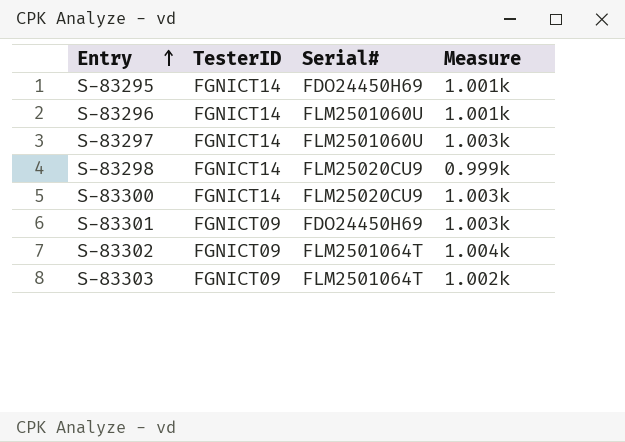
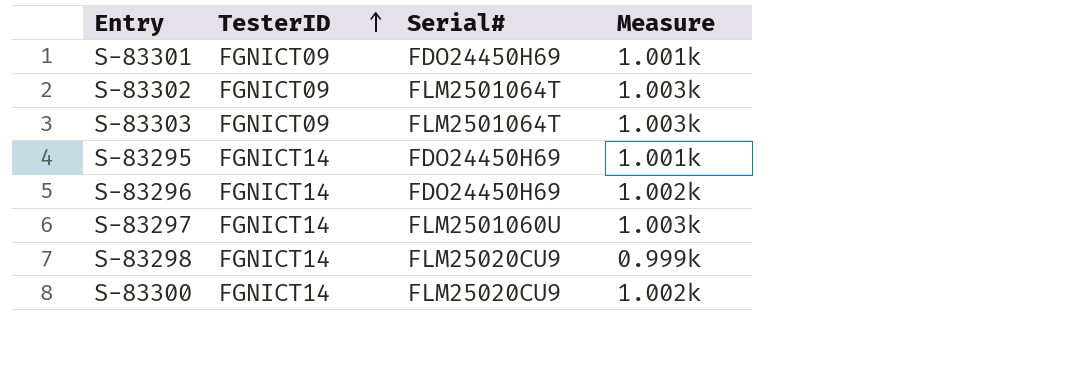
row order: Entry ascending -> TesterID ascending
S-83301 | Measure: 1.003k -> 1.001k
S-83302 | Measure: 1.004k -> 1.003k
S-83303 | Measure: 1.002k -> 1.003k
S-83296 | Serial#: FLM2501060U -> FDO24450H69
S-83296 | Measure: 1.001k -> 1.002k
S-83300 | Measure: 1.003k -> 1.002k

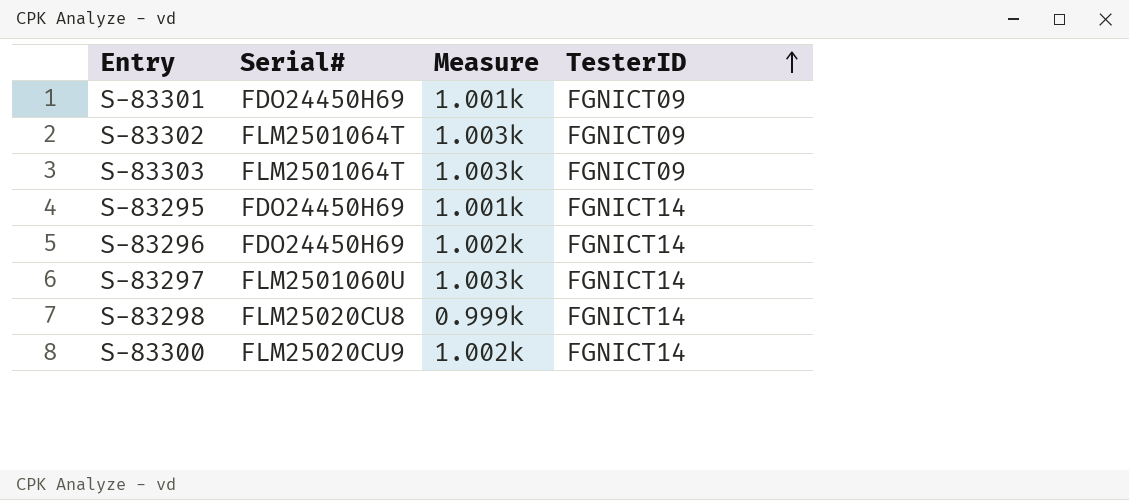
column TesterID | position: 2 -> 4
S-83298 | Serial#: FLM25020CU9 -> FLM25020CU8

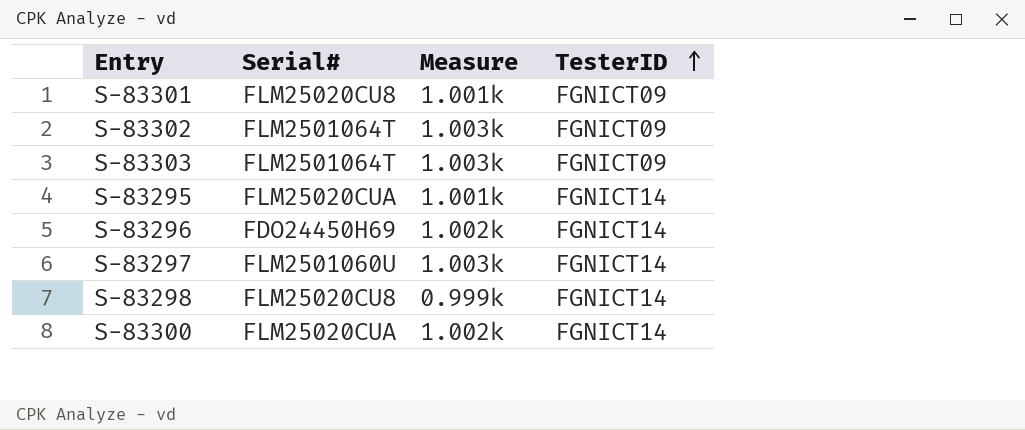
S-83301 | Serial#: FDO24450H69 -> FLM25020CU8
S-83295 | Serial#: FDO24450H69 -> FLM25020CUA
S-83300 | Serial#: FLM25020CU9 -> FLM25020CUA

